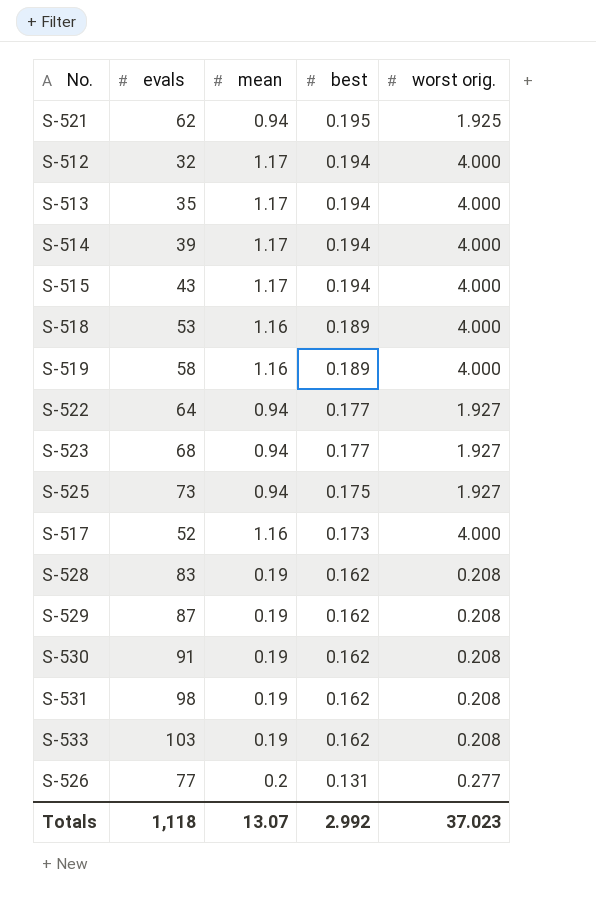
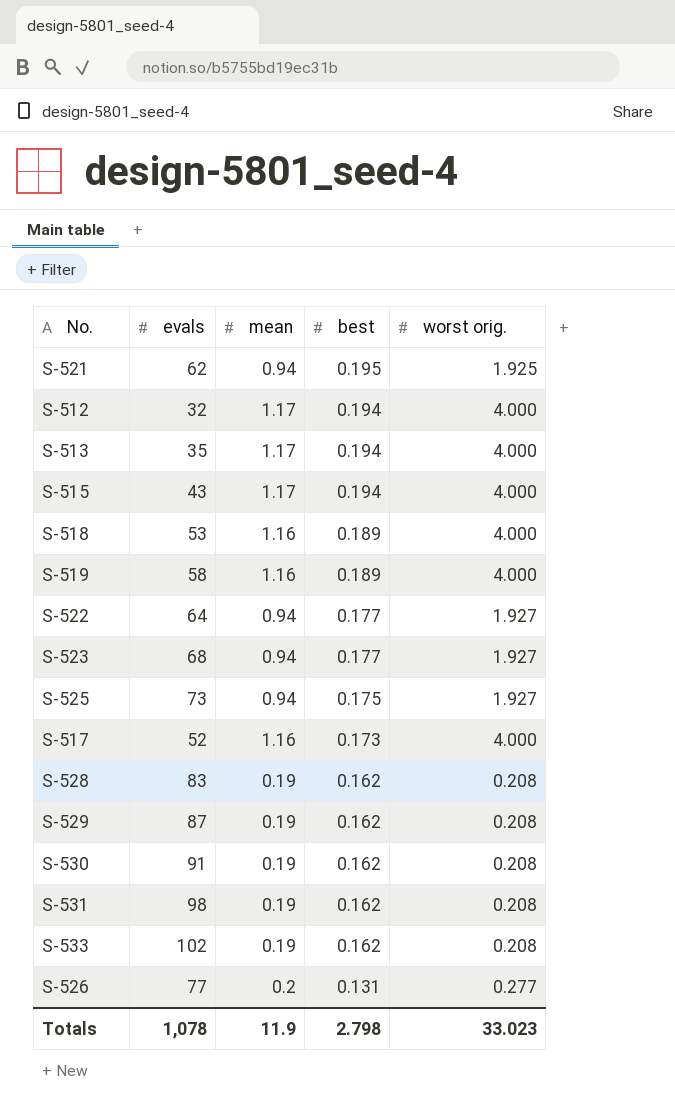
row S-514: 39 | 1.17 | 0.194 | 4.000 -> none
S-533 | evals: 103 -> 102
Totals | evals: 1,118 -> 1,078
Totals | mean: 13.07 -> 11.9
Totals | best: 2.992 -> 2.798
Totals | worst orig.: 37.023 -> 33.023

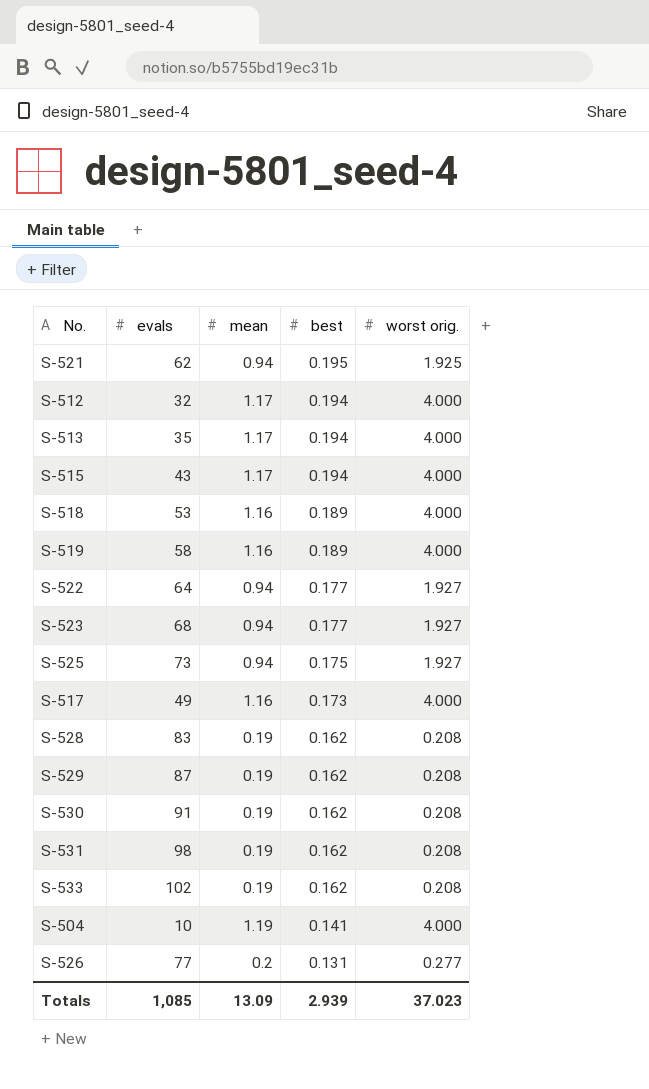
S-517 | evals: 52 -> 49
row S-504: none -> 10 | 1.19 | 0.141 | 4.000
Totals | evals: 1,078 -> 1,085
Totals | mean: 11.9 -> 13.09
Totals | best: 2.798 -> 2.939
Totals | worst orig.: 33.023 -> 37.023

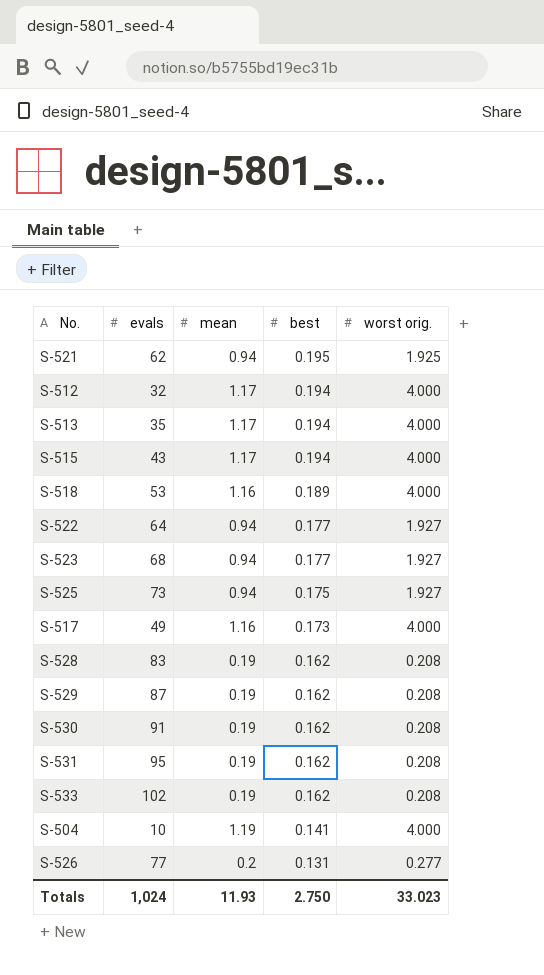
row S-519: 58 | 1.16 | 0.189 | 4.000 -> none
S-531 | evals: 98 -> 95
Totals | evals: 1,085 -> 1,024
Totals | mean: 13.09 -> 11.93
Totals | best: 2.939 -> 2.750
Totals | worst orig.: 37.023 -> 33.023

